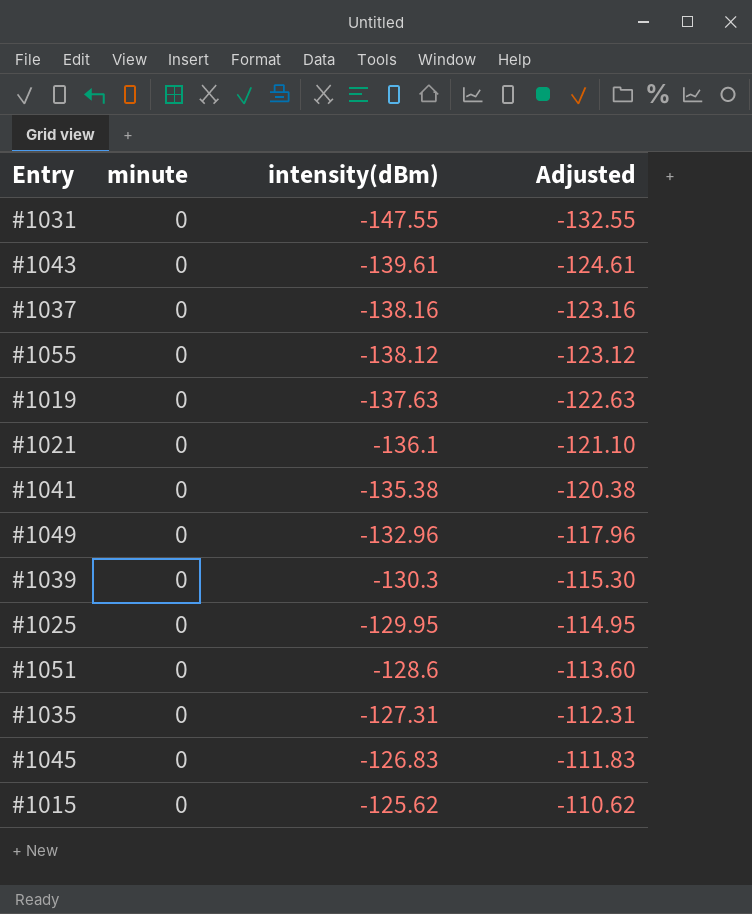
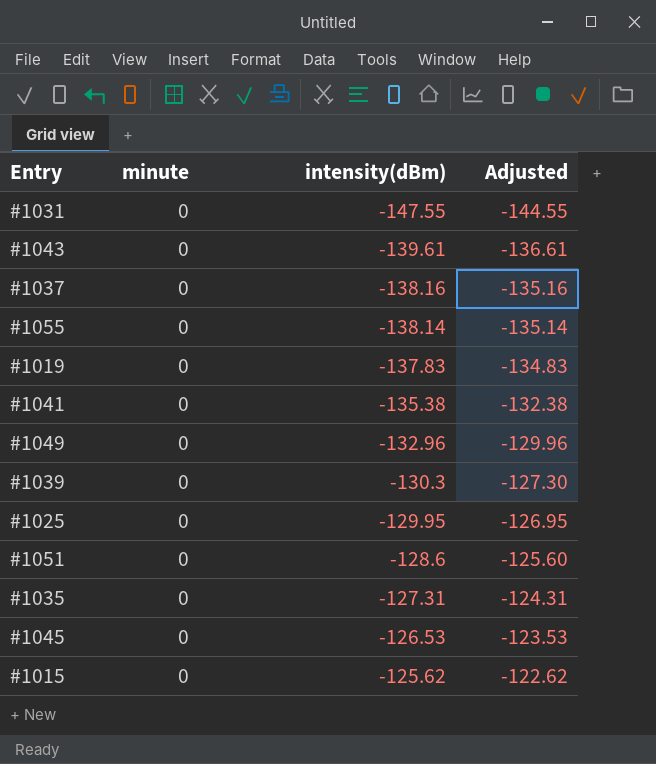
column Adjusted | formula: [intensity(dBm)] + 15 -> [intensity(dBm)] + 3
row #1021: 0 | -136.1 | -121.10 -> none
#1055 | intensity(dBm): -138.12 -> -138.14
#1019 | intensity(dBm): -137.63 -> -137.83
#1045 | intensity(dBm): -126.83 -> -126.53

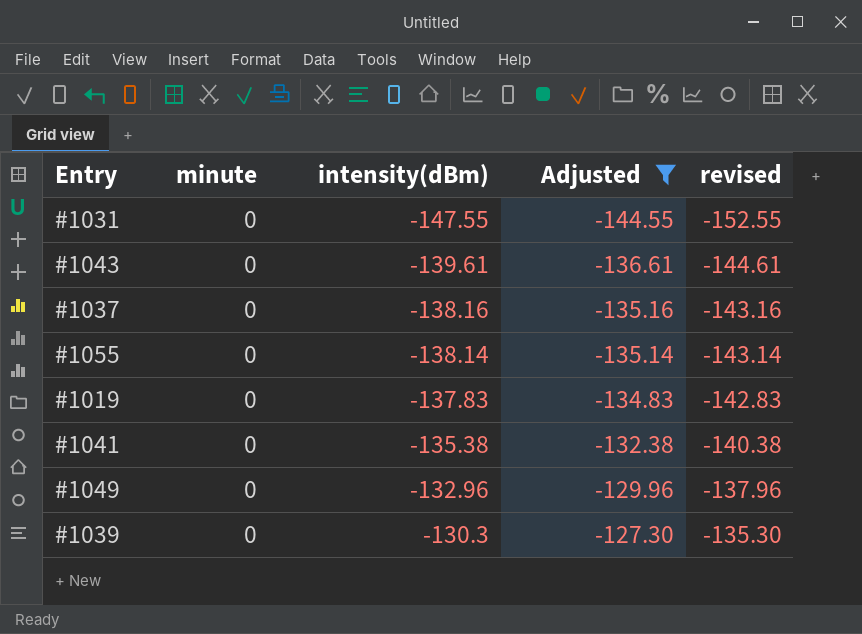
filter: none -> Adjusted <= -127.30
column revised | formula: none -> [intensity(dBm)] - 5

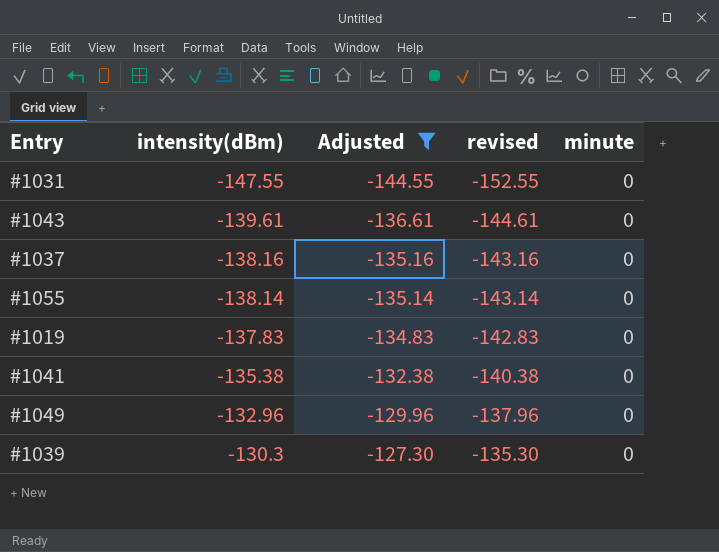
column minute | position: 2 -> 5

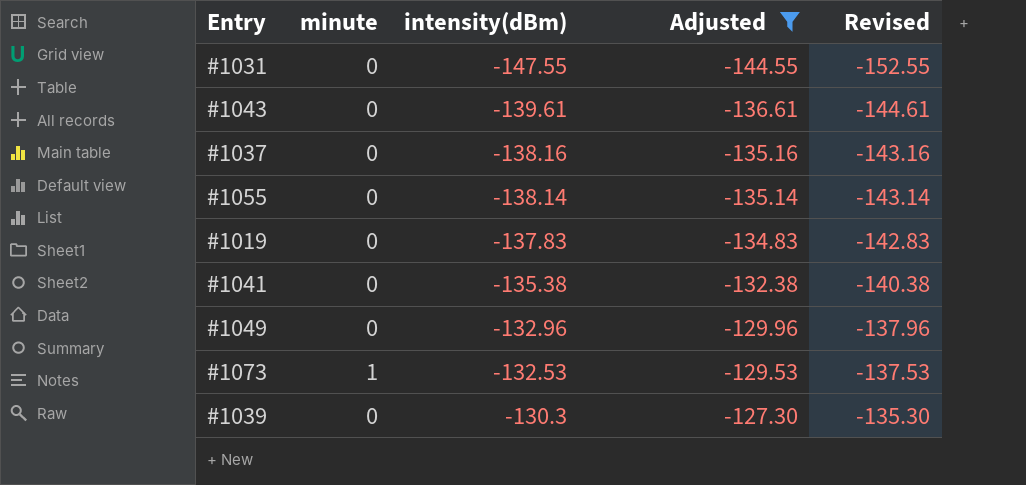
column minute | position: 5 -> 2
column name: revised -> Revised
row #1073: none -> 1 | -132.53 | -129.53 | -137.53

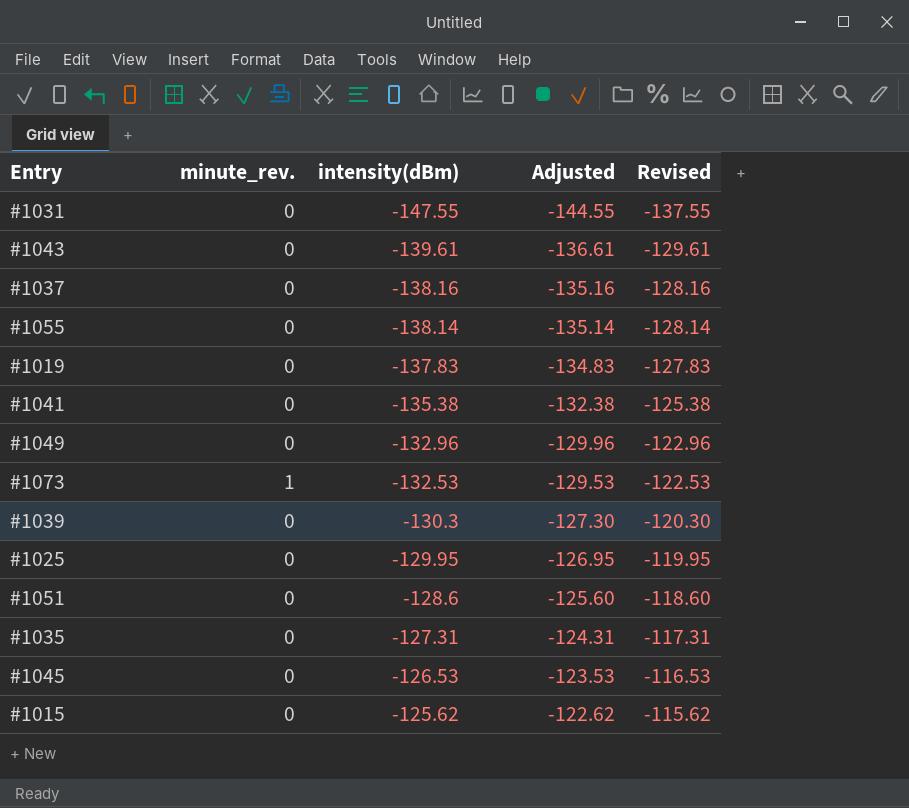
filter: Adjusted <= -127.30 -> none
column name: minute -> minute_rev.
column Revised | formula: [intensity(dBm)] - 5 -> [intensity(dBm)] + 10

